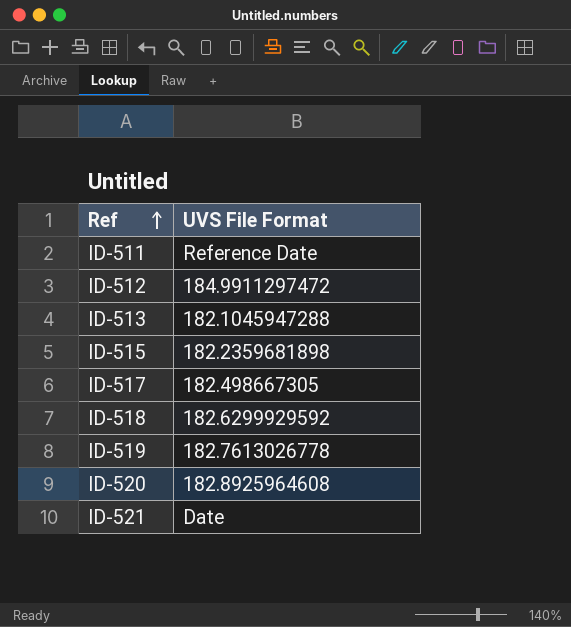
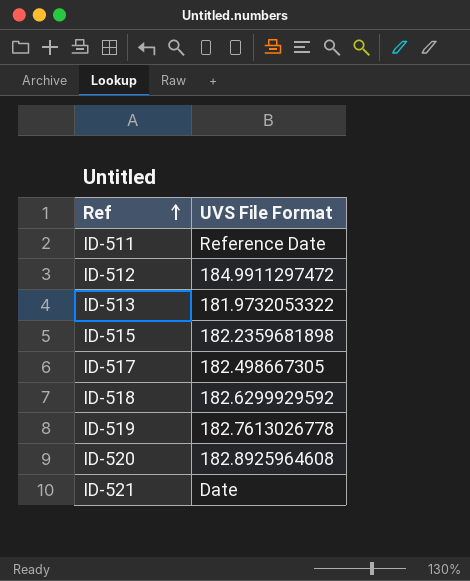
ID-513 | UVS File Format: 182.1045947288 -> 181.9732053322

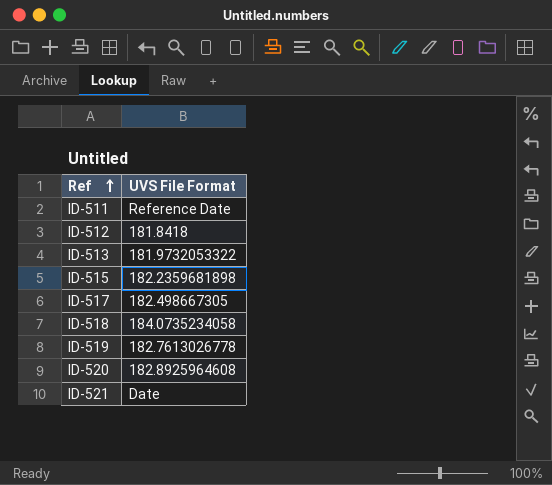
ID-512 | UVS File Format: 184.9911297472 -> 181.8418
ID-518 | UVS File Format: 182.6299929592 -> 184.0735234058

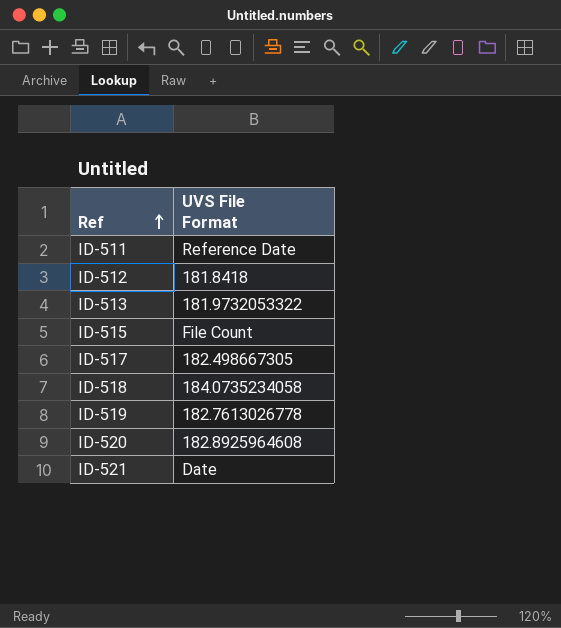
ID-515 | UVS File Format: 182.2359681898 -> File Count

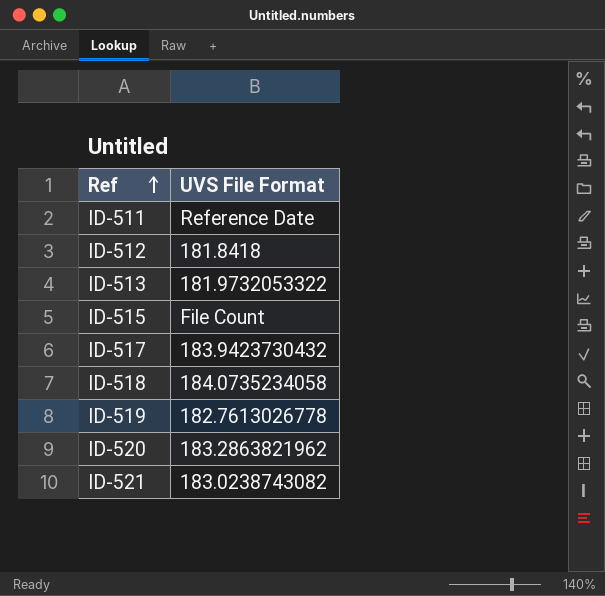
ID-517 | UVS File Format: 182.498667305 -> 183.9423730432
ID-520 | UVS File Format: 182.8925964608 -> 183.2863821962
ID-521 | UVS File Format: Date -> 183.0238743082

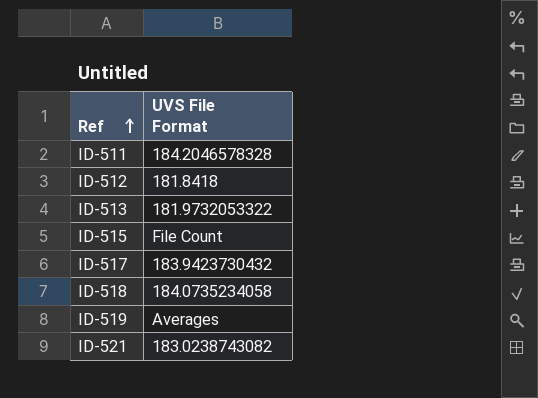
row ID-520: 183.2863821962 -> none
ID-511 | UVS File Format: Reference Date -> 184.2046578328
ID-519 | UVS File Format: 182.7613026778 -> Averages

